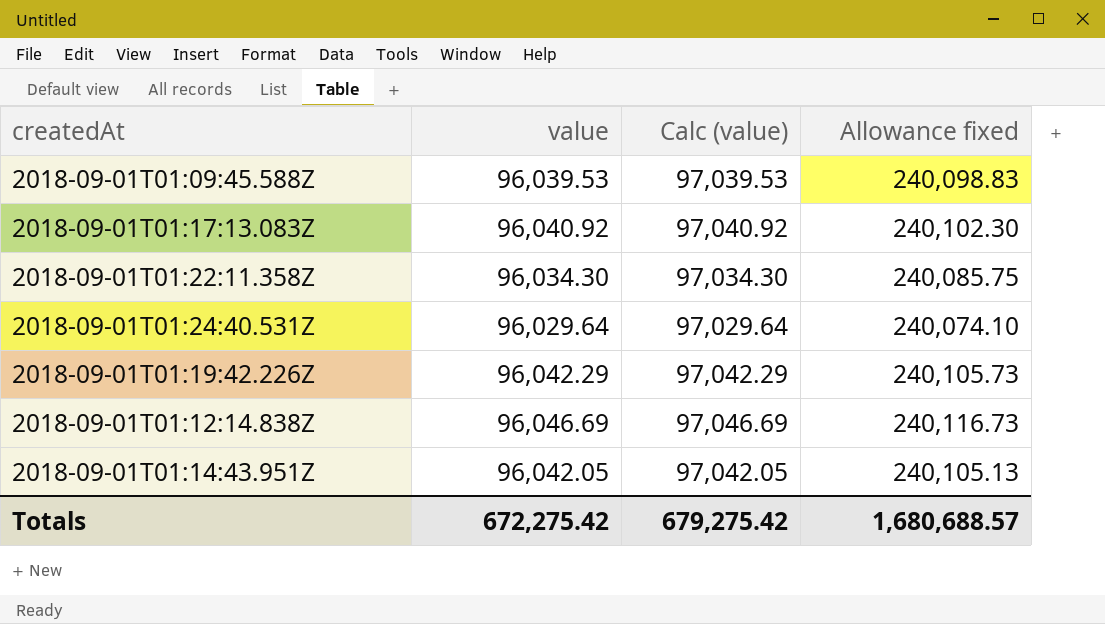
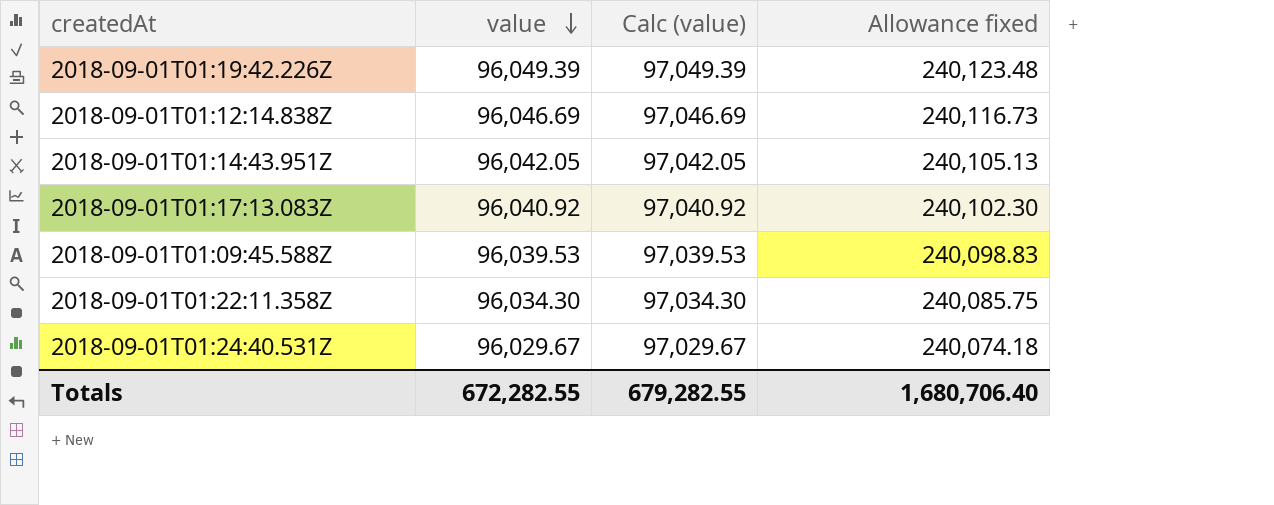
row order: none -> value descending
2018-09-01T01:19:42.226Z | value: 96,042.29 -> 96,049.39
2018-09-01T01:19:42.226Z | Calc (value): 97,042.29 -> 97,049.39
2018-09-01T01:19:42.226Z | Allowance fixed: 240,105.73 -> 240,123.48
2018-09-01T01:24:40.531Z | value: 96,029.64 -> 96,029.67
2018-09-01T01:24:40.531Z | Calc (value): 97,029.64 -> 97,029.67
2018-09-01T01:24:40.531Z | Allowance fixed: 240,074.10 -> 240,074.18
Totals | value: 672,275.42 -> 672,282.55
Totals | Calc (value): 679,275.42 -> 679,282.55
Totals | Allowance fixed: 1,680,688.57 -> 1,680,706.40

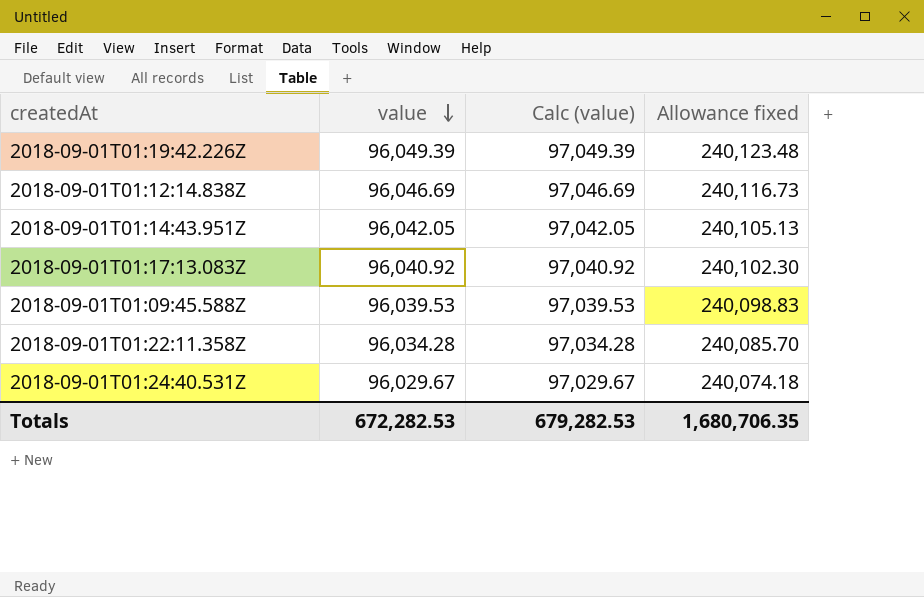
2018-09-01T01:22:11.358Z | value: 96,034.30 -> 96,034.28
2018-09-01T01:22:11.358Z | Calc (value): 97,034.30 -> 97,034.28
2018-09-01T01:22:11.358Z | Allowance fixed: 240,085.75 -> 240,085.70
Totals | value: 672,282.55 -> 672,282.53
Totals | Calc (value): 679,282.55 -> 679,282.53
Totals | Allowance fixed: 1,680,706.40 -> 1,680,706.35

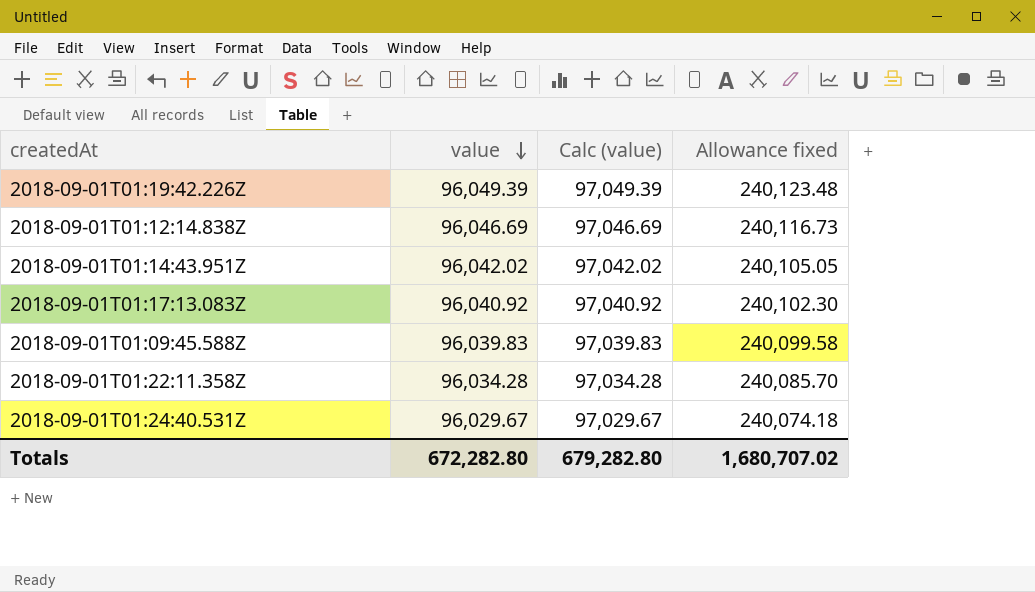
2018-09-01T01:14:43.951Z | value: 96,042.05 -> 96,042.02
2018-09-01T01:14:43.951Z | Calc (value): 97,042.05 -> 97,042.02
2018-09-01T01:14:43.951Z | Allowance fixed: 240,105.13 -> 240,105.05
2018-09-01T01:09:45.588Z | value: 96,039.53 -> 96,039.83
2018-09-01T01:09:45.588Z | Calc (value): 97,039.53 -> 97,039.83
2018-09-01T01:09:45.588Z | Allowance fixed: 240,098.83 -> 240,099.58
Totals | value: 672,282.53 -> 672,282.80
Totals | Calc (value): 679,282.53 -> 679,282.80
Totals | Allowance fixed: 1,680,706.35 -> 1,680,707.02

